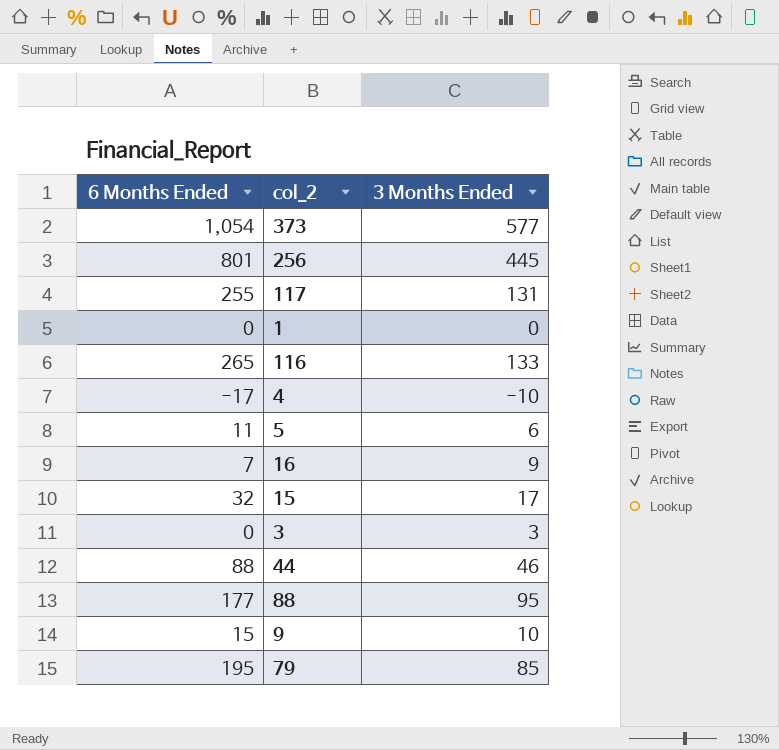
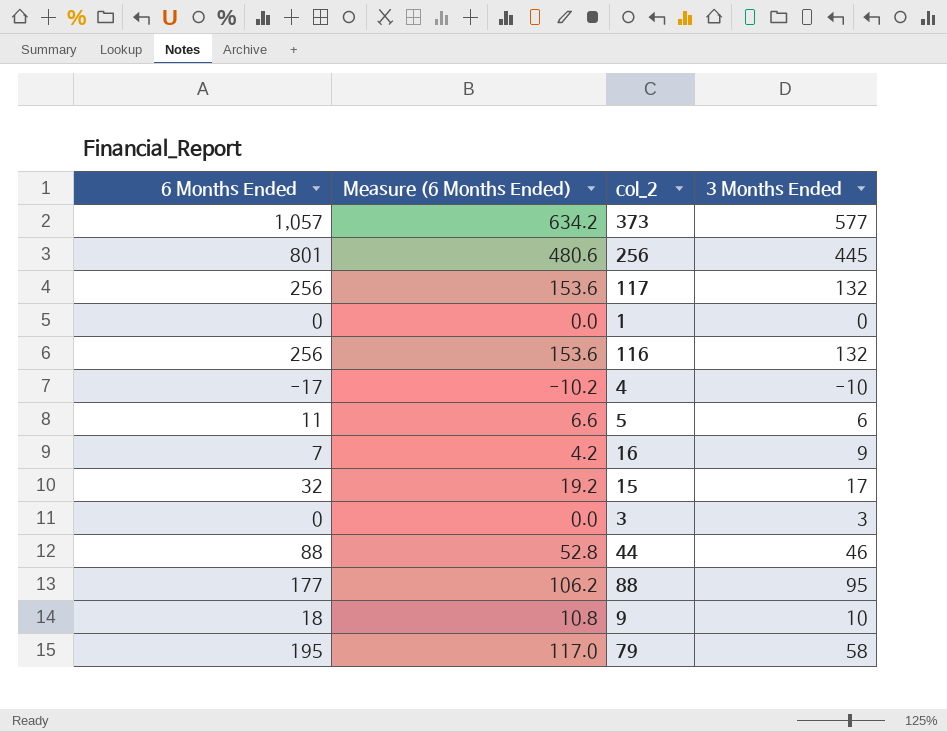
column Measure (6 Months Ended) | formula: none -> [6 Months Ended] * 0.6
373 | 6 Months Ended: 1,054 -> 1,057
117 | 6 Months Ended: 255 -> 256
117 | 3 Months Ended: 131 -> 132
116 | 6 Months Ended: 265 -> 256
116 | 3 Months Ended: 133 -> 132
9 | 6 Months Ended: 15 -> 18
79 | 3 Months Ended: 85 -> 58

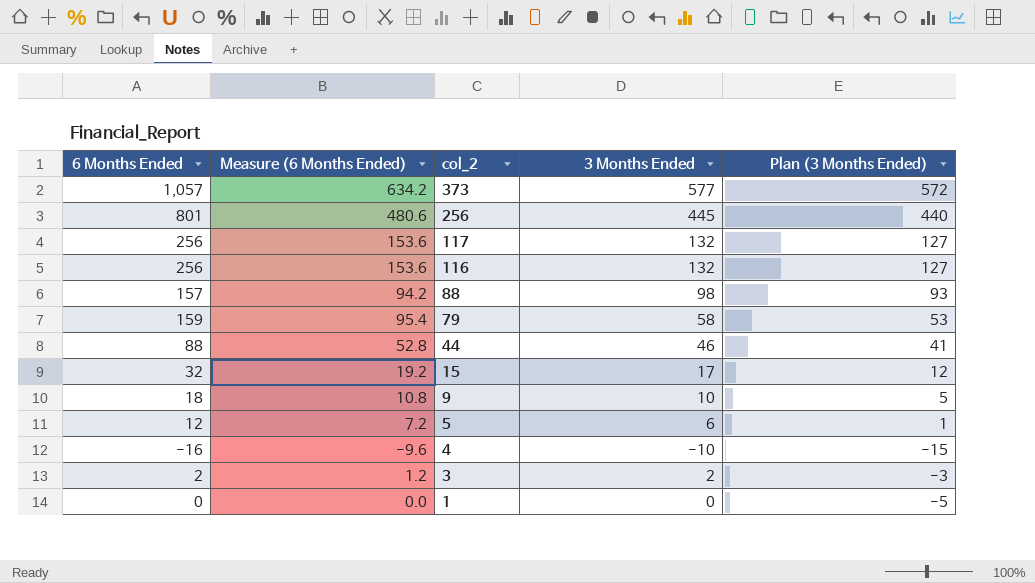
row order: none -> col_2 descending
column Plan (3 Months Ended) | formula: none -> [3 Months Ended] - 5
row 16: 7 | 4.2 | 9 -> none
88 | 6 Months Ended: 177 -> 157
88 | Measure (6 Months Ended): 106.2 -> 94.2
88 | 3 Months Ended: 95 -> 98
79 | 6 Months Ended: 195 -> 159
79 | Measure (6 Months Ended): 117.0 -> 95.4
5 | 6 Months Ended: 11 -> 12
5 | Measure (6 Months Ended): 6.6 -> 7.2
4 | 6 Months Ended: -17 -> -16
4 | Measure (6 Months Ended): -10.2 -> -9.6
3 | 6 Months Ended: 0 -> 2
3 | Measure (6 Months Ended): 0.0 -> 1.2
3 | 3 Months Ended: 3 -> 2

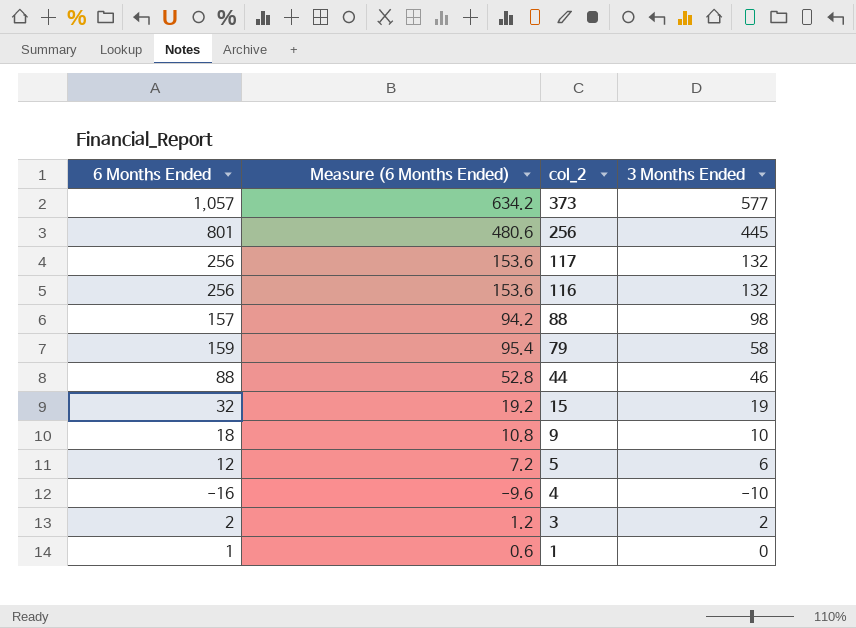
column Plan (3 Months Ended) | formula: [3 Months Ended] - 5 -> none
15 | 3 Months Ended: 17 -> 19
1 | 6 Months Ended: 0 -> 1
1 | Measure (6 Months Ended): 0.0 -> 0.6

